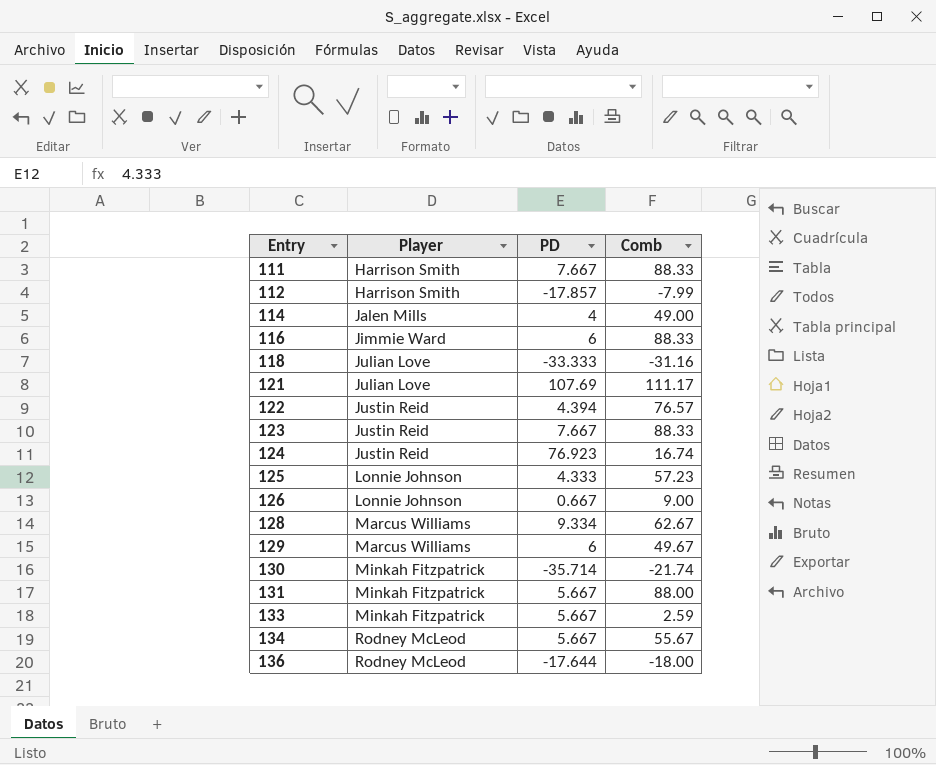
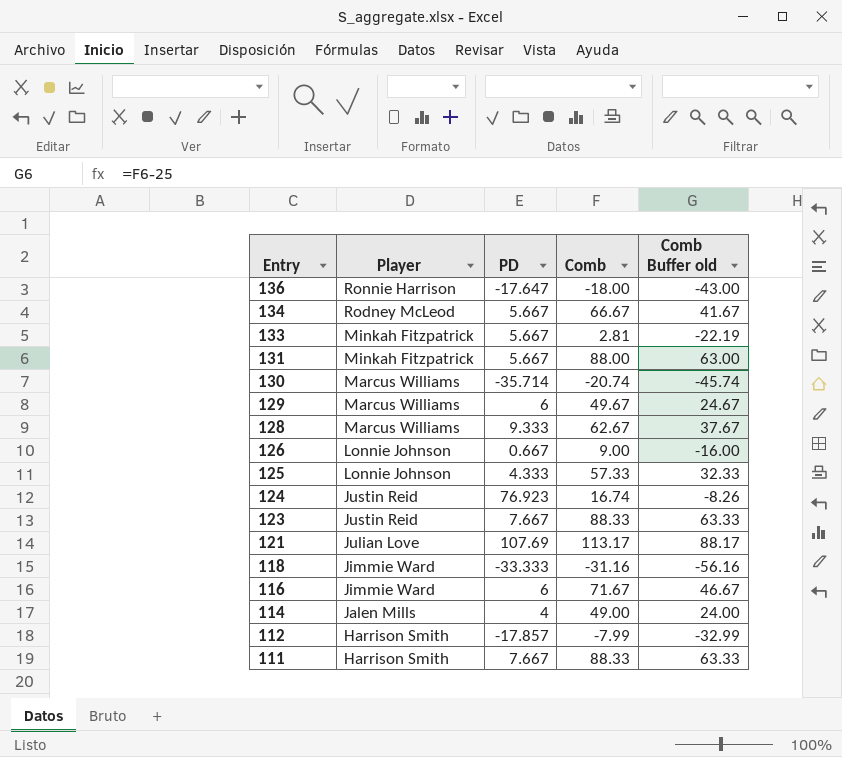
row order: Entry ascending -> Entry descending
column Comb Buffer old | formula: none -> [Comb] - 25
row 122: Justin Reid | 4.394 | 76.57 -> none
136 | Player: Rodney McLeod -> Ronnie Harrison
136 | PD: -17.644 -> -17.647
134 | Comb: 55.67 -> 66.67
133 | Comb: 2.59 -> 2.81
130 | Player: Minkah Fitzpatrick -> Marcus Williams
130 | Comb: -21.74 -> -20.74
128 | PD: 9.334 -> 9.333
125 | Comb: 57.23 -> 57.33
121 | Comb: 111.17 -> 113.17
118 | Player: Julian Love -> Jimmie Ward
116 | Comb: 88.33 -> 71.67

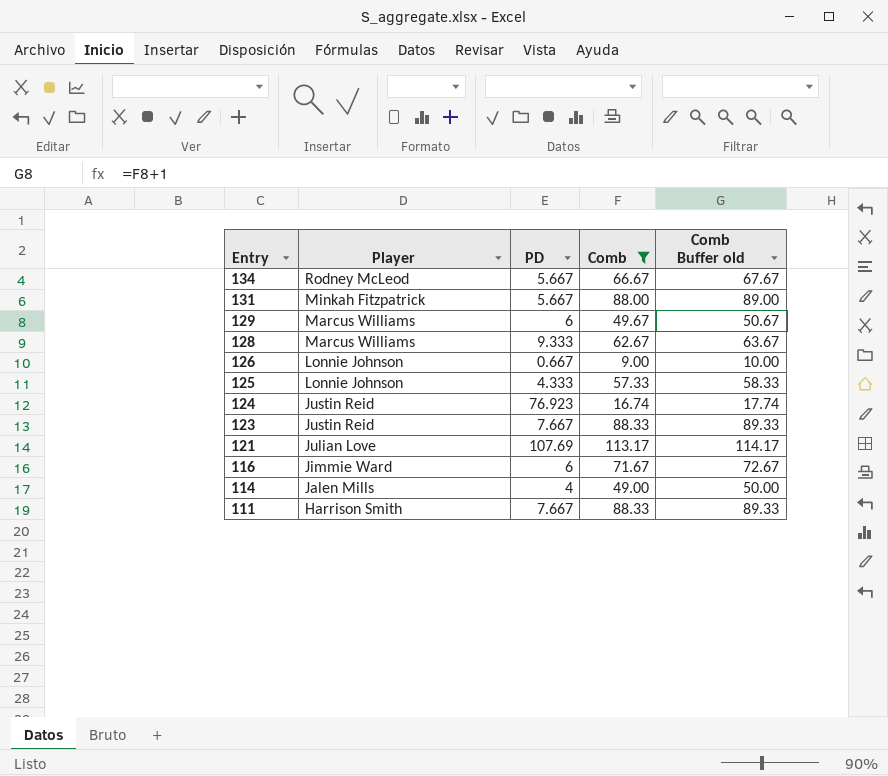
filter: none -> Comb >= 9.00
column Comb Buffer old | formula: [Comb] - 25 -> [Comb] + 1

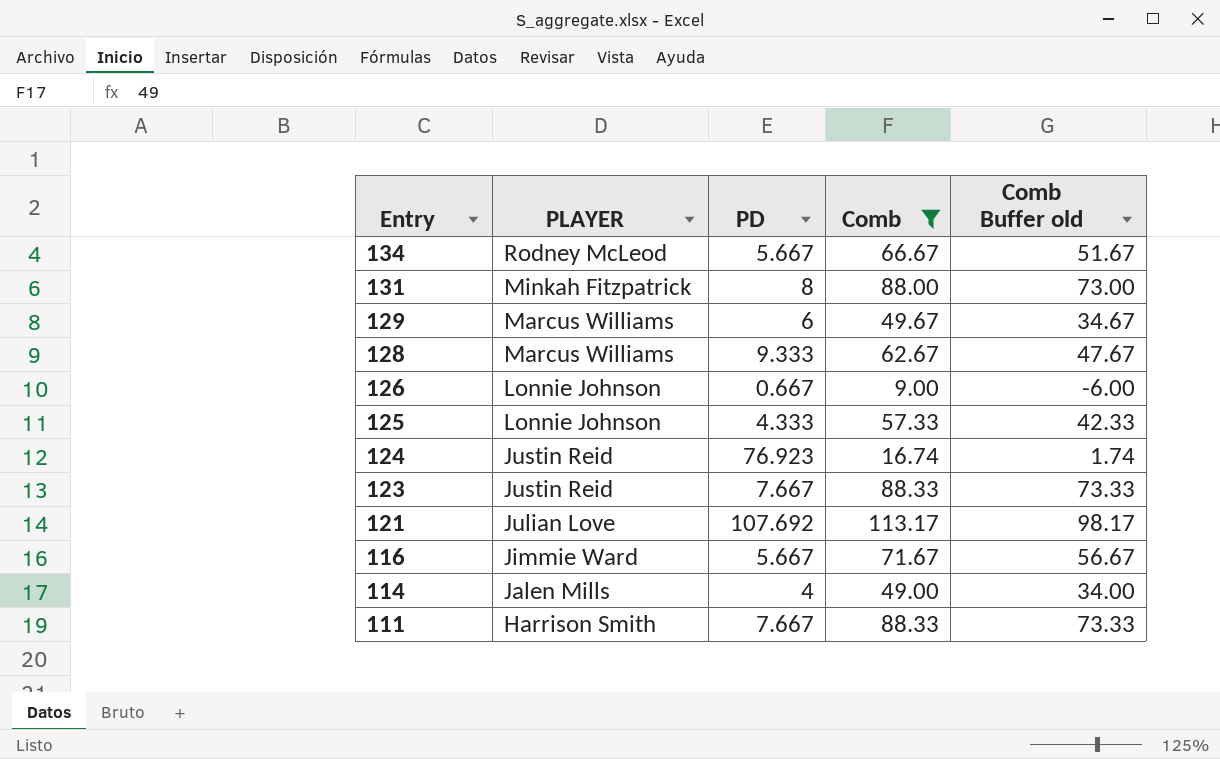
column name: Player -> PLAYER
column Comb Buffer old | formula: [Comb] + 1 -> [Comb] - 15
131 | PD: 5.667 -> 8
121 | PD: 107.69 -> 107.692
116 | PD: 6 -> 5.667

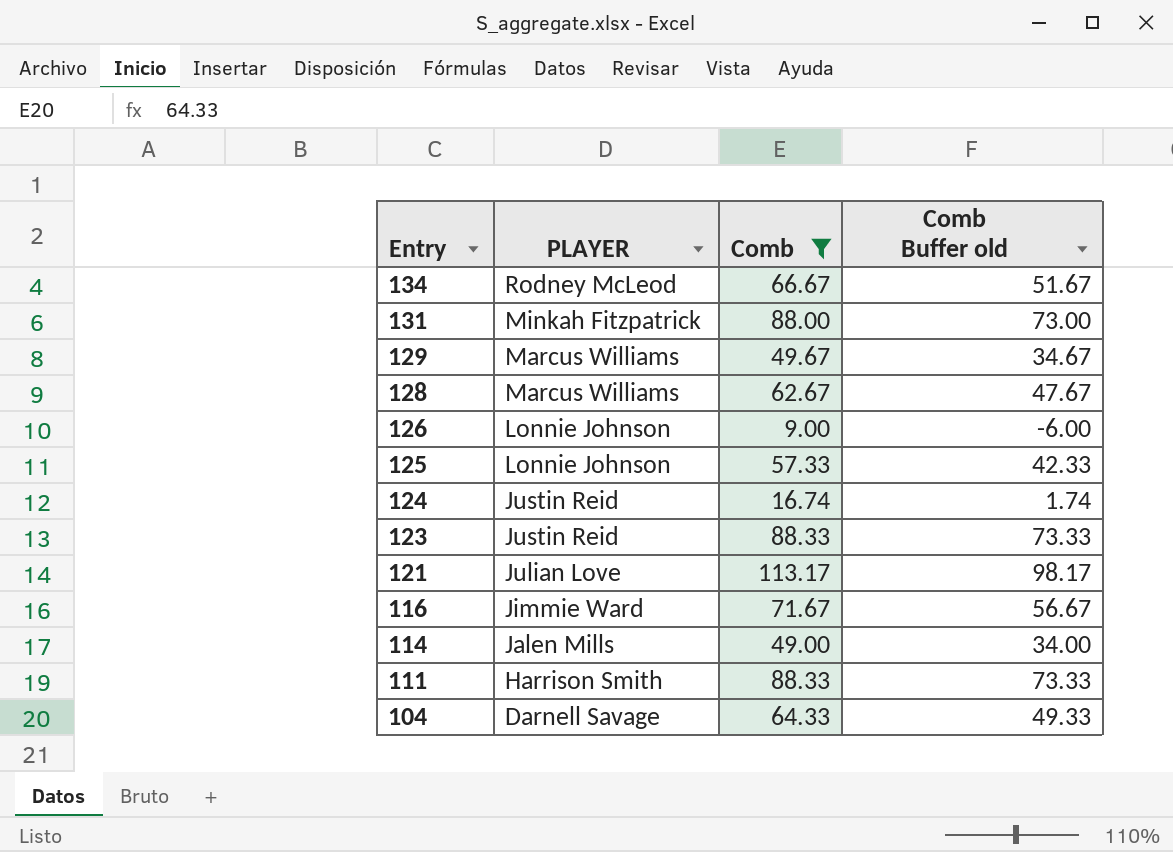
column PD | position: 3 -> none
row 104: none -> Darnell Savage | 64.33 | 49.33

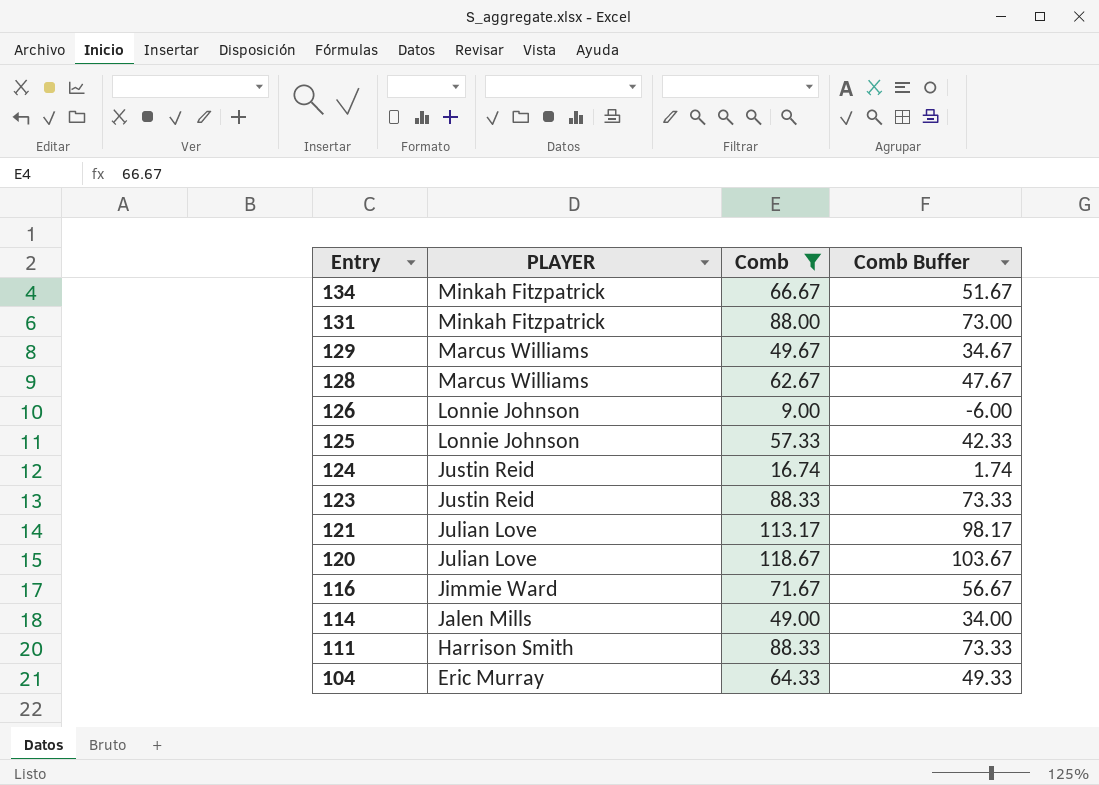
column name: Comb Buffer old -> Comb Buffer
134 | PLAYER: Rodney McLeod -> Minkah Fitzpatrick
row 120: none -> Julian Love | 118.67 | 103.67
104 | PLAYER: Darnell Savage -> Eric Murray

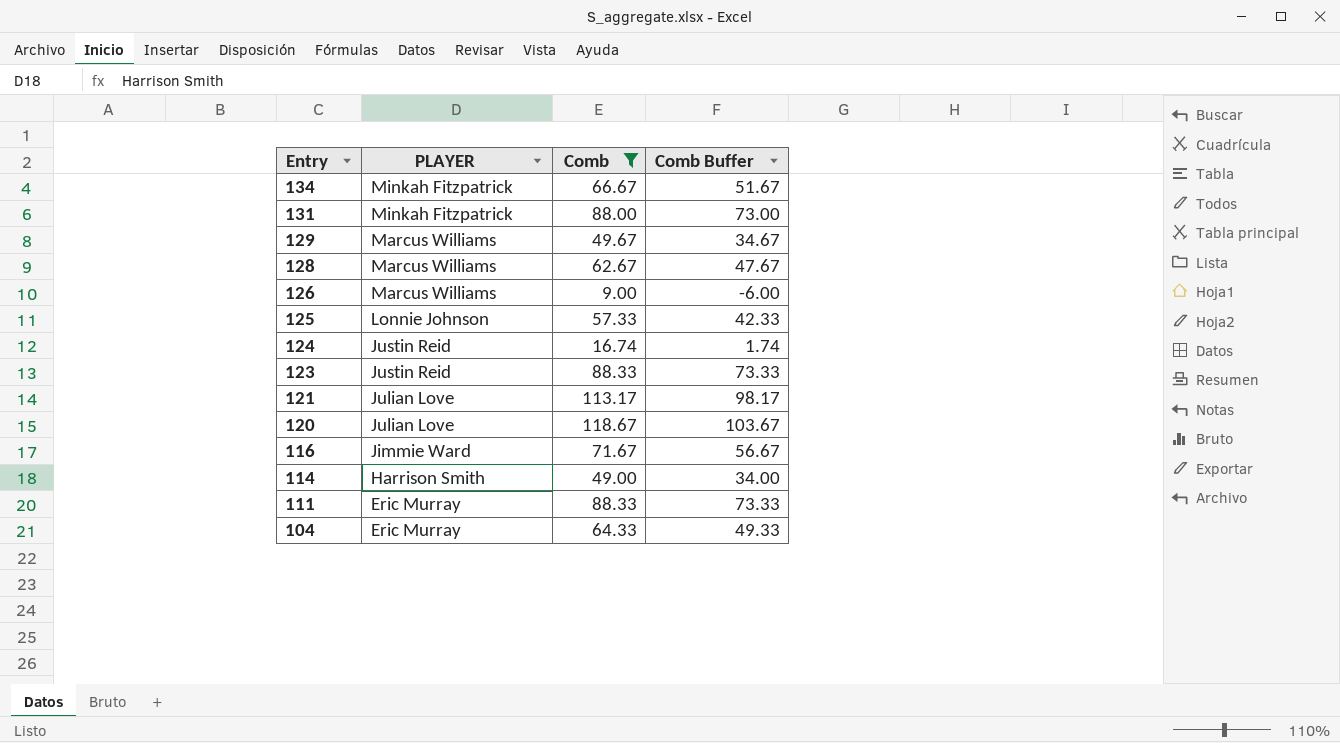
126 | PLAYER: Lonnie Johnson -> Marcus Williams
114 | PLAYER: Jalen Mills -> Harrison Smith
111 | PLAYER: Harrison Smith -> Eric Murray

